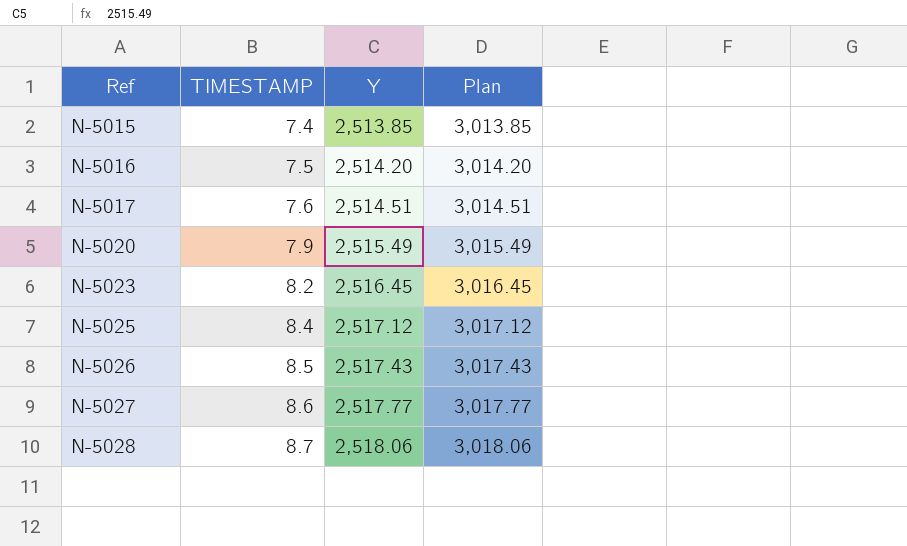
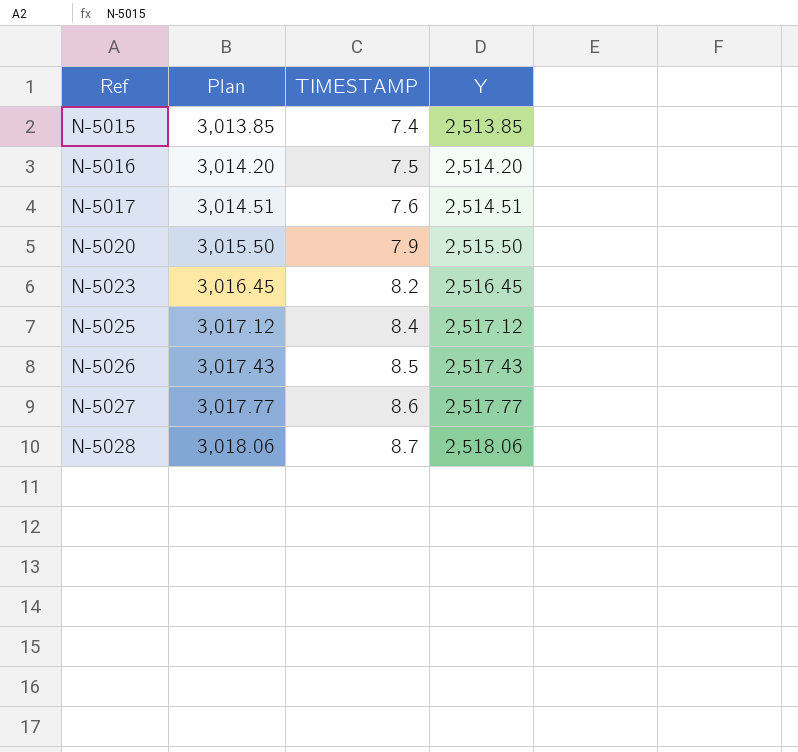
column Plan | position: 4 -> 2
N-5020 | Plan: 3,015.49 -> 3,015.50
N-5020 | Y: 2,515.49 -> 2,515.50

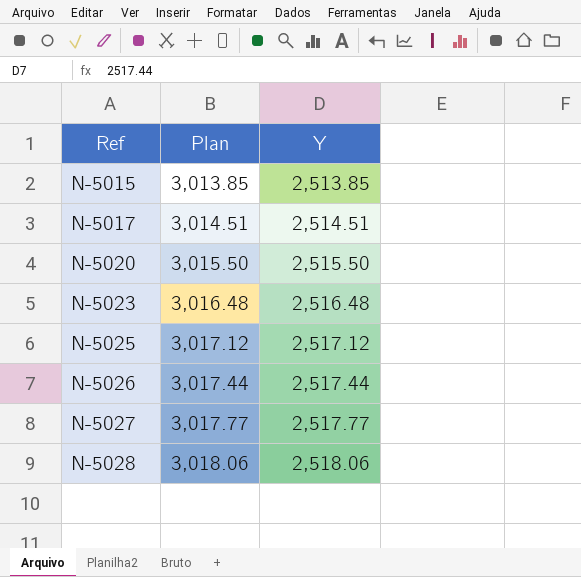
column TIMESTAMP | position: 3 -> none
row N-5016: 3,014.20 | 7.5 | 2,514.20 -> none
N-5023 | Plan: 3,016.45 -> 3,016.48
N-5023 | Y: 2,516.45 -> 2,516.48
N-5026 | Plan: 3,017.43 -> 3,017.44
N-5026 | Y: 2,517.43 -> 2,517.44

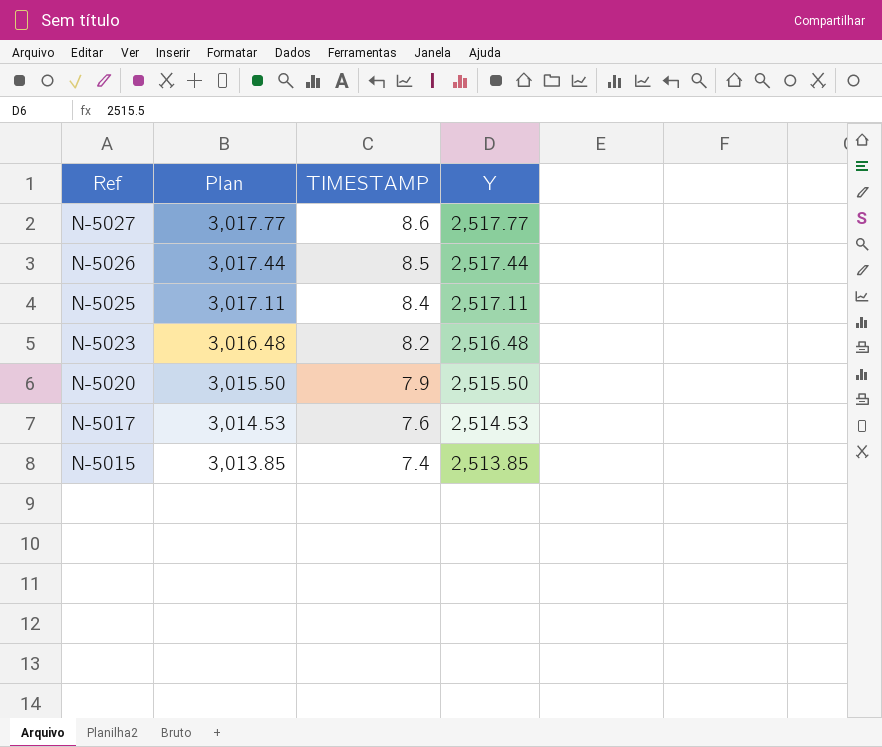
row order: Ref ascending -> Ref descending
column TIMESTAMP | position: none -> 3
row N-5028: 3,018.06 | 2,518.06 -> none
N-5025 | Plan: 3,017.12 -> 3,017.11
N-5025 | Y: 2,517.12 -> 2,517.11
N-5017 | Plan: 3,014.51 -> 3,014.53
N-5017 | Y: 2,514.51 -> 2,514.53

